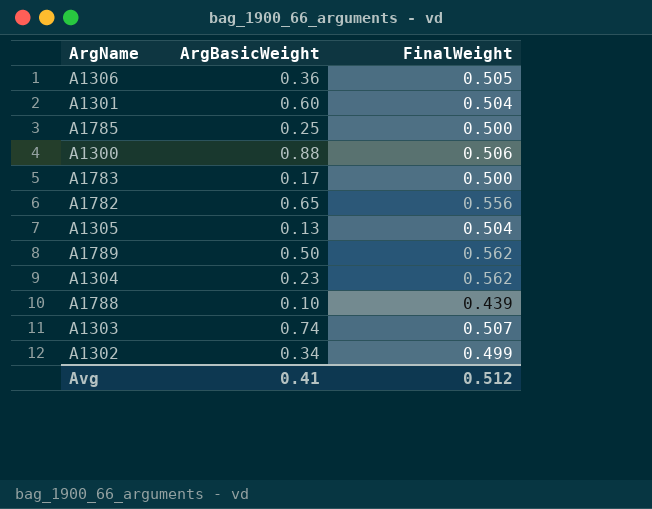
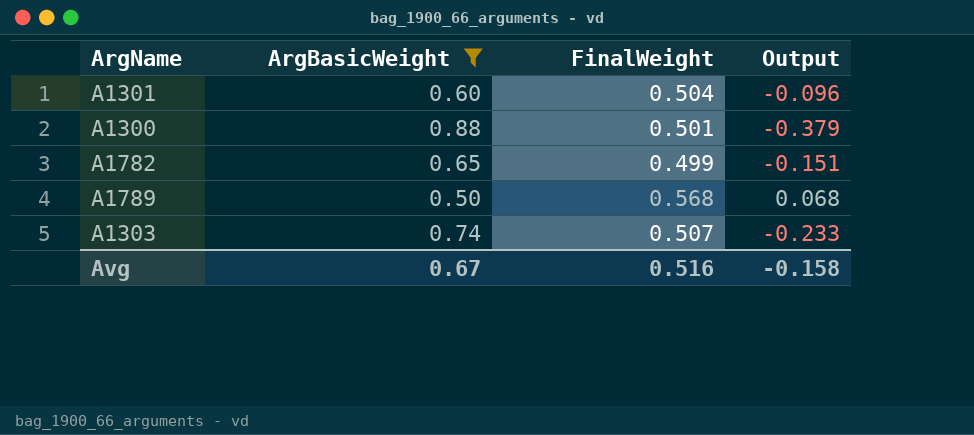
filter: none -> ArgBasicWeight >= 0.50
column Output | formula: none -> [FinalWeight] - [ArgBasicWeight]
A1300 | FinalWeight: 0.506 -> 0.501
A1782 | FinalWeight: 0.556 -> 0.499
A1789 | FinalWeight: 0.562 -> 0.568
Avg | ArgBasicWeight: 0.41 -> 0.67
Avg | FinalWeight: 0.512 -> 0.516

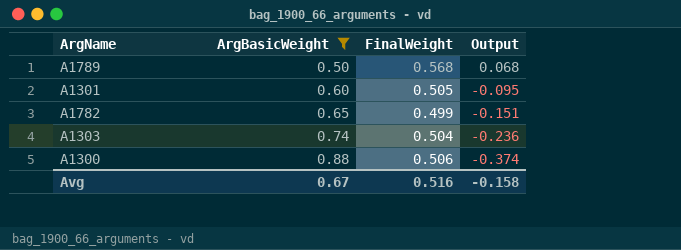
row order: none -> ArgBasicWeight ascending
A1301 | FinalWeight: 0.504 -> 0.505
A1301 | Output: -0.096 -> -0.095
A1303 | FinalWeight: 0.507 -> 0.504
A1303 | Output: -0.233 -> -0.236
A1300 | FinalWeight: 0.501 -> 0.506
A1300 | Output: -0.379 -> -0.374

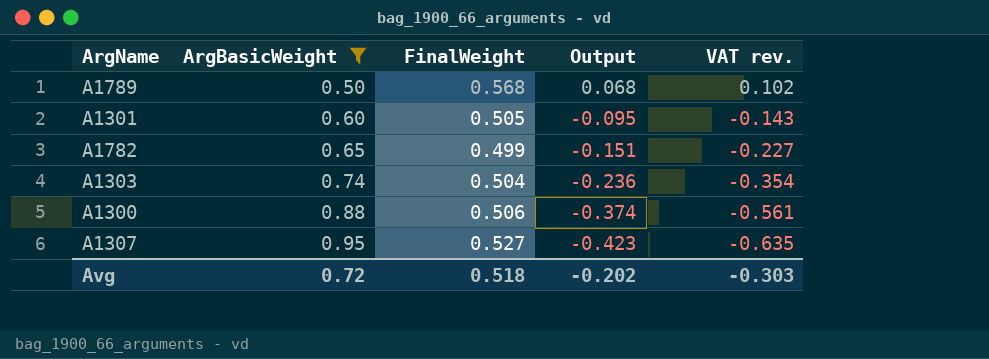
column VAT rev. | formula: none -> [Output] * 1.5
row A1307: none -> 0.95 | 0.527 | -0.423 | -0.635
Avg | ArgBasicWeight: 0.67 -> 0.72
Avg | FinalWeight: 0.516 -> 0.518
Avg | Output: -0.158 -> -0.202

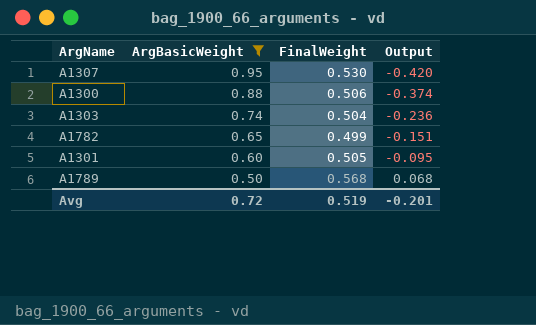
row order: ArgBasicWeight ascending -> ArgBasicWeight descending
column VAT rev. | formula: [Output] * 1.5 -> none
A1307 | FinalWeight: 0.527 -> 0.530
A1307 | Output: -0.423 -> -0.420
Avg | FinalWeight: 0.518 -> 0.519
Avg | Output: -0.202 -> -0.201

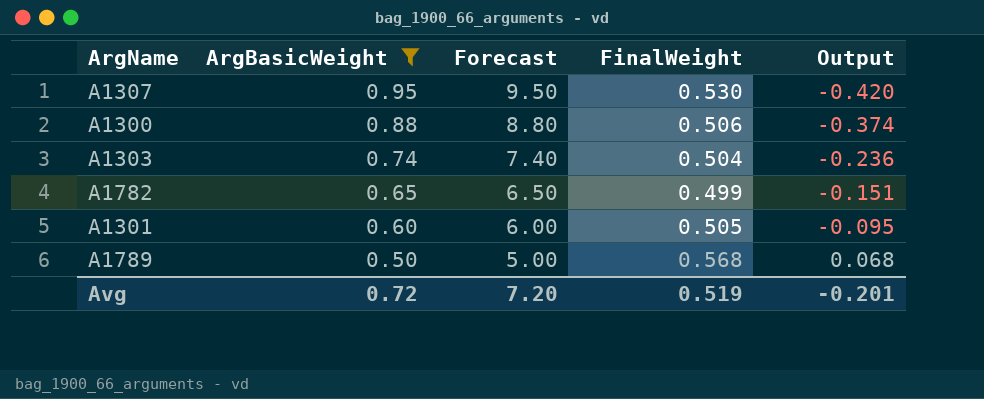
column Forecast | formula: none -> [ArgBasicWeight] * 10

